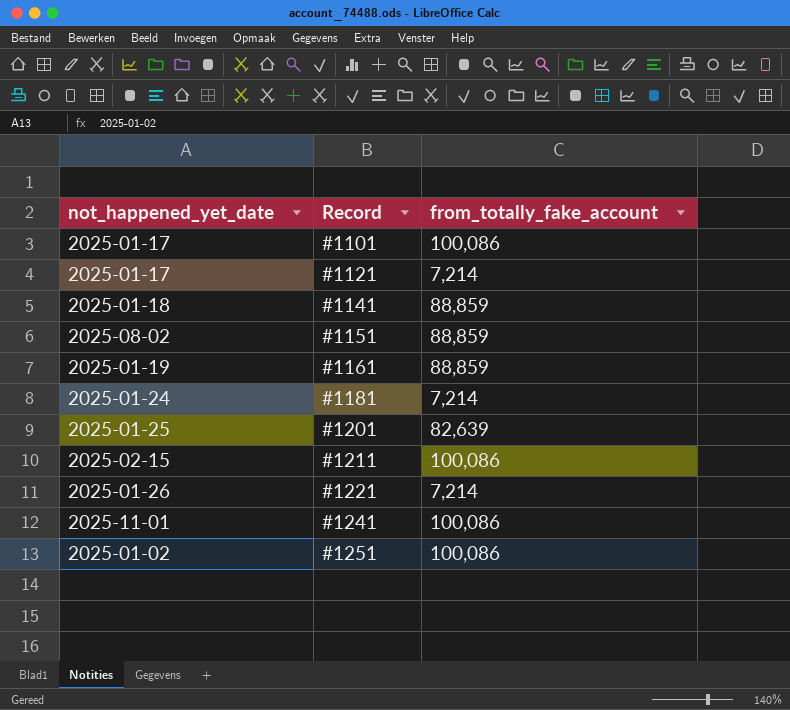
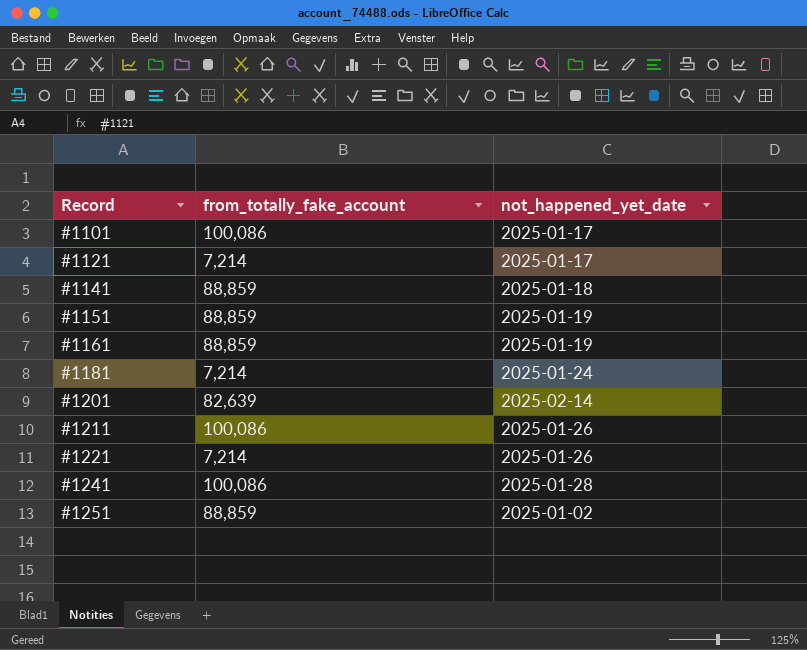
column not_happened_yet_date | position: 1 -> 3
#1151 | not_happened_yet_date: 2025-08-02 -> 2025-01-19
#1201 | not_happened_yet_date: 2025-01-25 -> 2025-02-14
#1211 | not_happened_yet_date: 2025-02-15 -> 2025-01-26
#1241 | not_happened_yet_date: 2025-11-01 -> 2025-01-28
#1251 | from_totally_fake_account: 100,086 -> 88,859

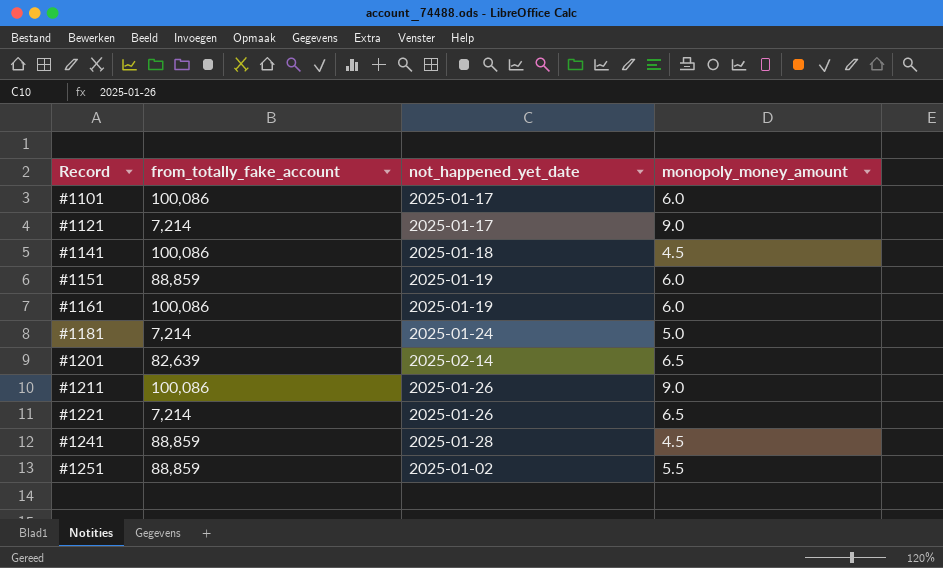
column monopoly_money_amount | position: none -> 4
#1141 | from_totally_fake_account: 88,859 -> 100,086
#1161 | from_totally_fake_account: 88,859 -> 100,086
#1241 | from_totally_fake_account: 100,086 -> 88,859

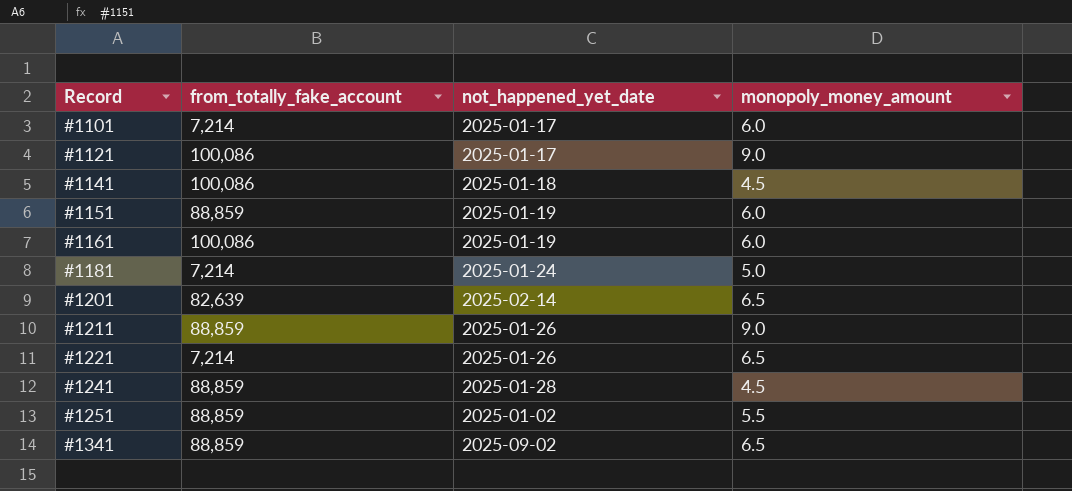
#1101 | from_totally_fake_account: 100,086 -> 7,214
#1121 | from_totally_fake_account: 7,214 -> 100,086
#1211 | from_totally_fake_account: 100,086 -> 88,859
row #1341: none -> 88,859 | 2025-09-02 | 6.5

